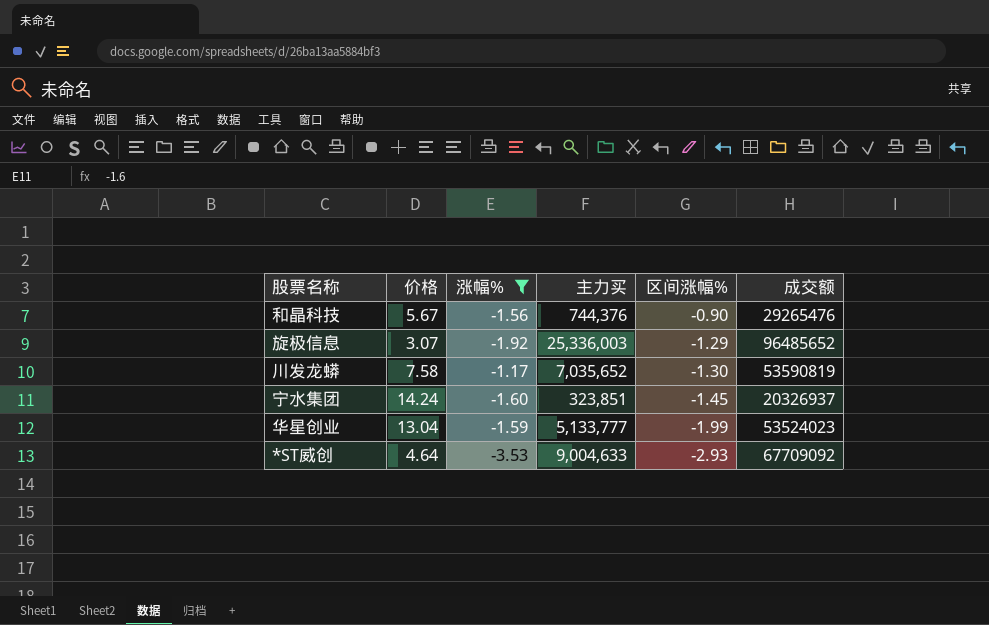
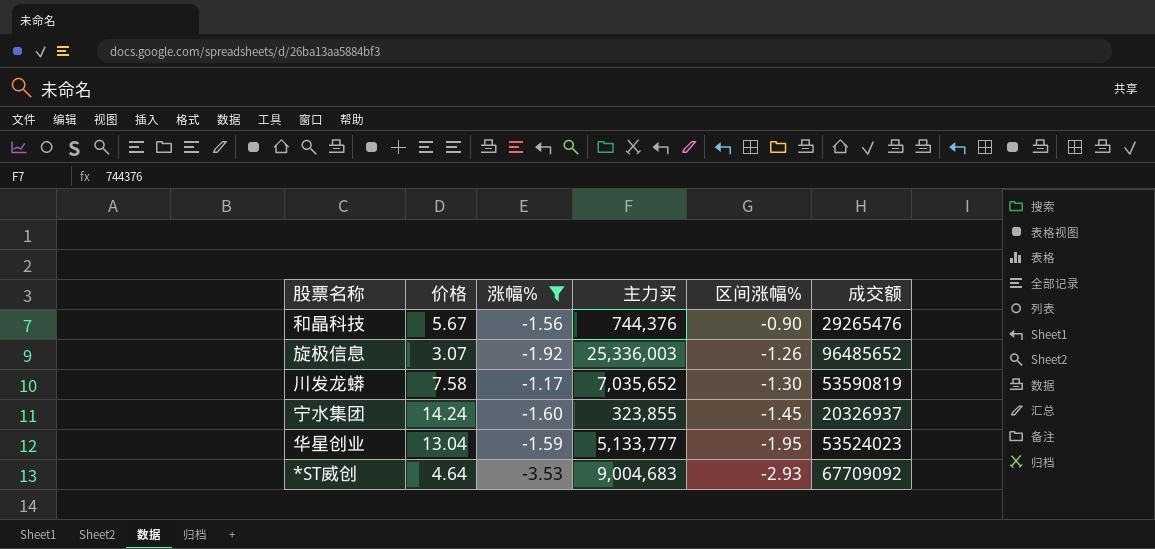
旋极信息 | 区间涨幅%: -1.29 -> -1.26
宁水集团 | 主力买: 323,851 -> 323,855
华星创业 | 区间涨幅%: -1.99 -> -1.95
*ST威创 | 主力买: 9,004,633 -> 9,004,683

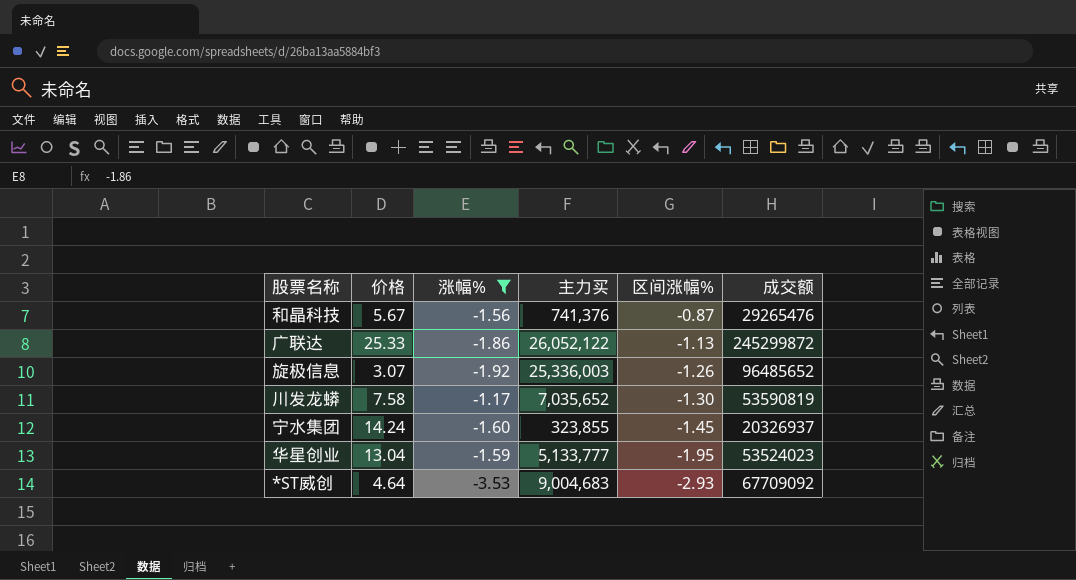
和晶科技 | 主力买: 744,376 -> 741,376
和晶科技 | 区间涨幅%: -0.90 -> -0.87
row 广联达: none -> 25.33 | -1.86 | 26,052,122 | -1.13 | 245299872

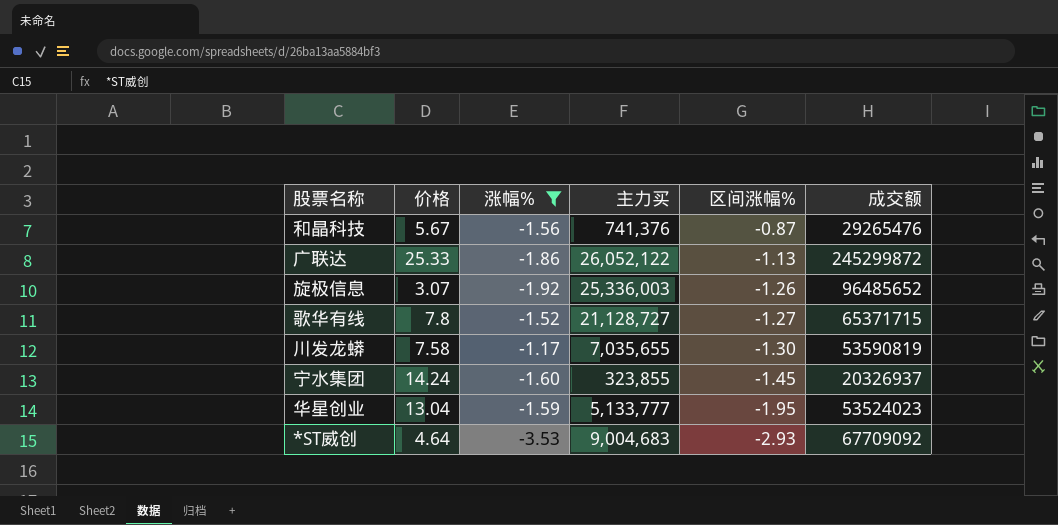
row 歌华有线: none -> 7.8 | -1.52 | 21,128,727 | -1.27 | 65371715
川发龙蟒 | 主力买: 7,035,652 -> 7,035,655

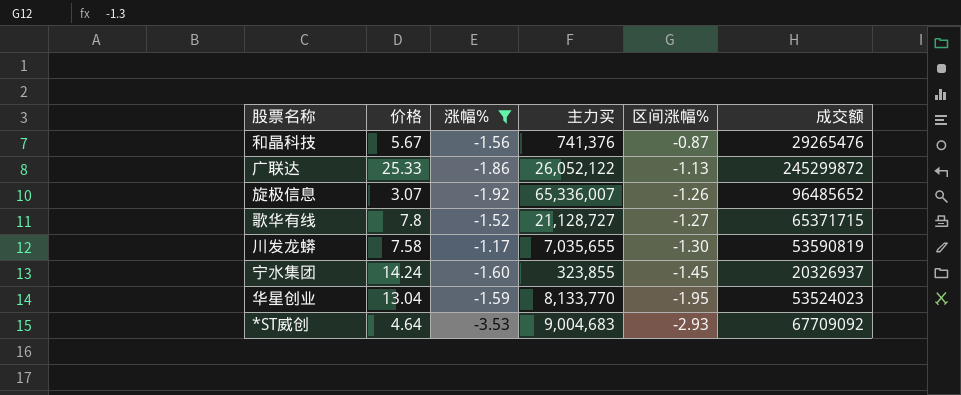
旋极信息 | 主力买: 25,336,003 -> 65,336,007
华星创业 | 主力买: 5,133,777 -> 8,133,770

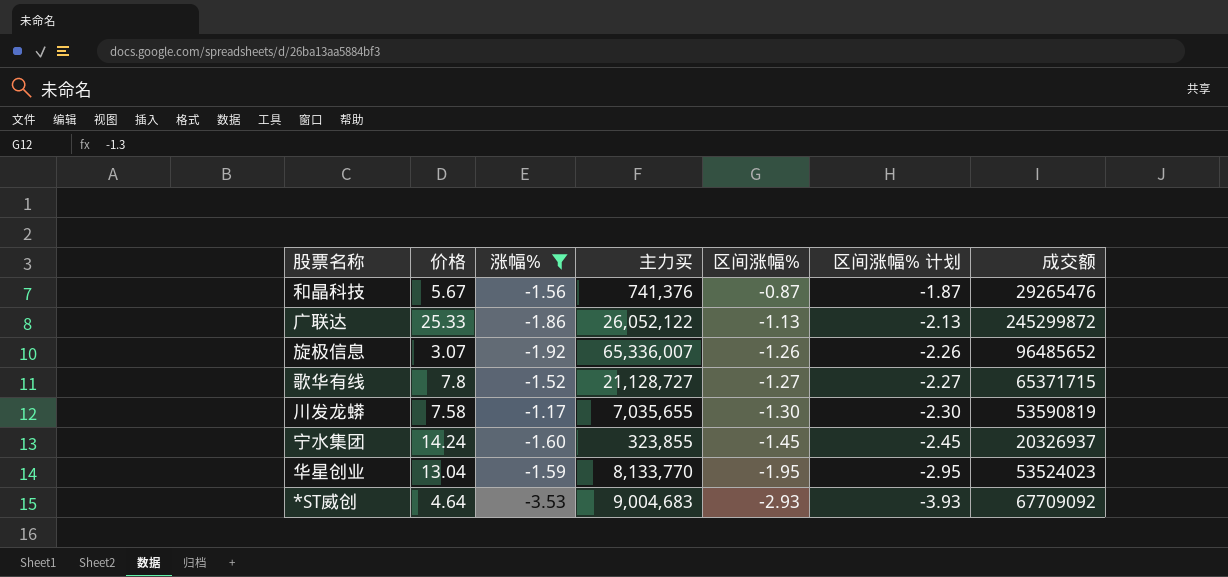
column 区间涨幅% 计划 | formula: none -> [区间涨幅%] - 1

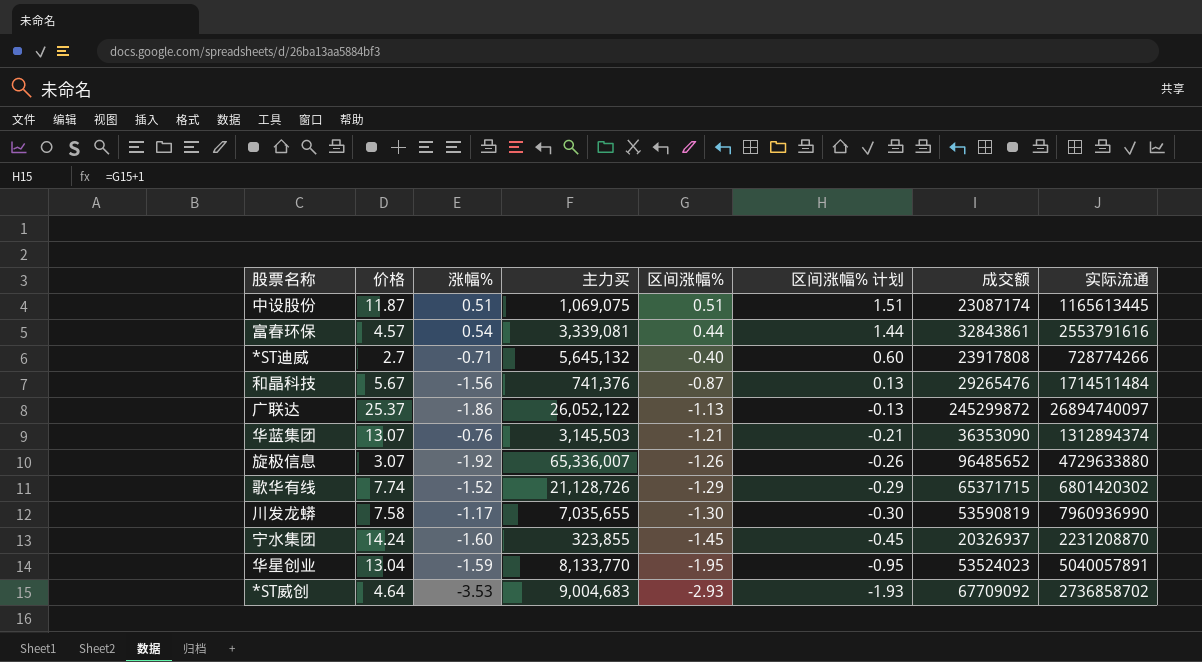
filter: 涨幅% <= -1.17 -> none
column 区间涨幅% 计划 | formula: [区间涨幅%] - 1 -> [区间涨幅%] + 1
column 实际流通 | position: none -> 8
广联达 | 价格: 25.33 -> 25.37
歌华有线 | 价格: 7.8 -> 7.74
歌华有线 | 主力买: 21,128,727 -> 21,128,726
歌华有线 | 区间涨幅%: -1.27 -> -1.29

